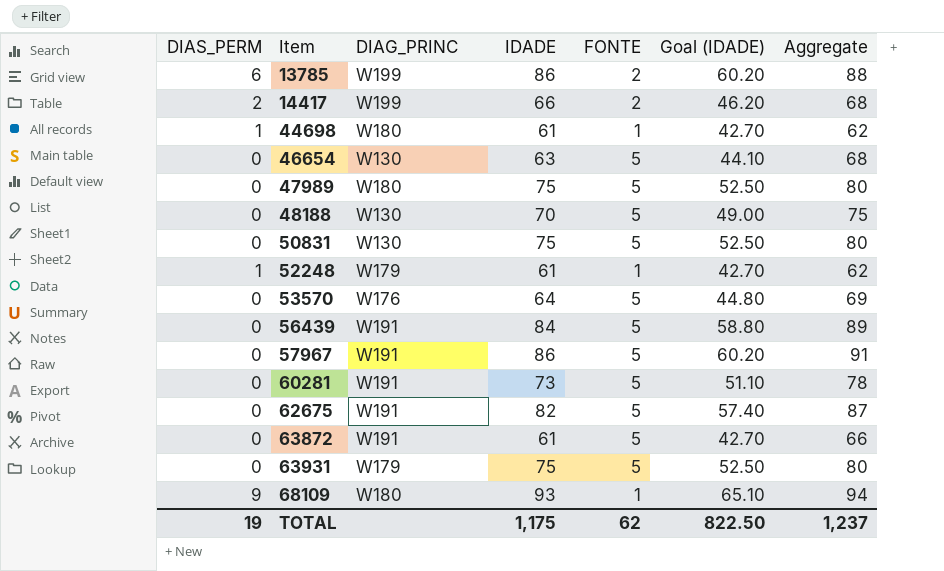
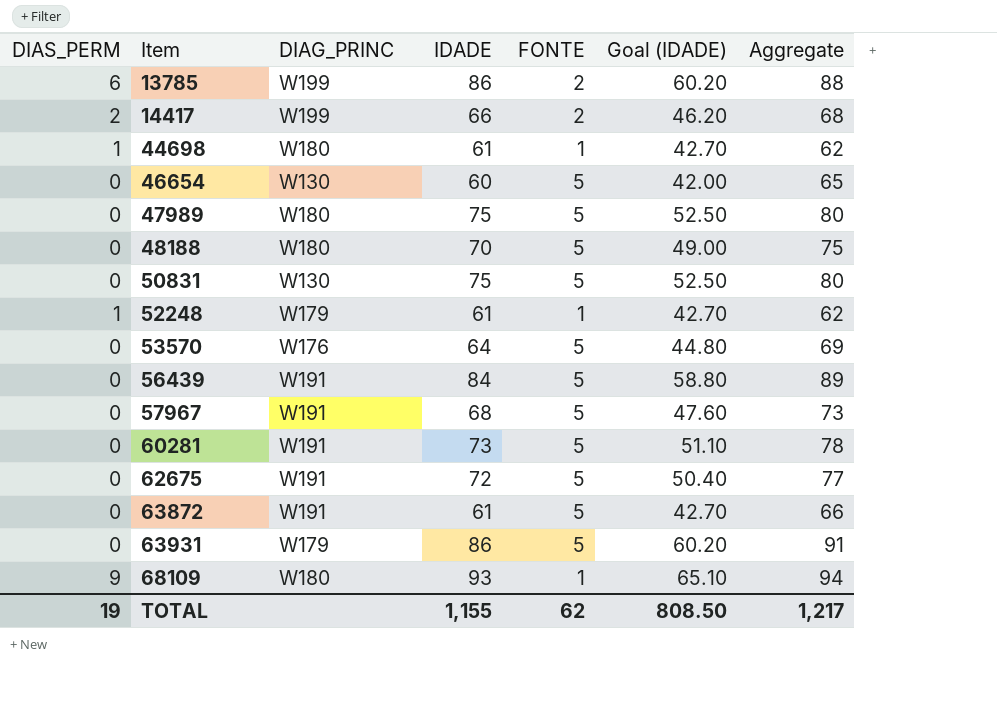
46654 | IDADE: 63 -> 60
46654 | Goal (IDADE): 44.10 -> 42.00
46654 | Aggregate: 68 -> 65
48188 | DIAG_PRINC: W130 -> W180
57967 | IDADE: 86 -> 68
57967 | Goal (IDADE): 60.20 -> 47.60
57967 | Aggregate: 91 -> 73
62675 | IDADE: 82 -> 72
62675 | Goal (IDADE): 57.40 -> 50.40
62675 | Aggregate: 87 -> 77
63931 | IDADE: 75 -> 86
63931 | Goal (IDADE): 52.50 -> 60.20
63931 | Aggregate: 80 -> 91
TOTAL | IDADE: 1,175 -> 1,155
TOTAL | Goal (IDADE): 822.50 -> 808.50
TOTAL | Aggregate: 1,237 -> 1,217

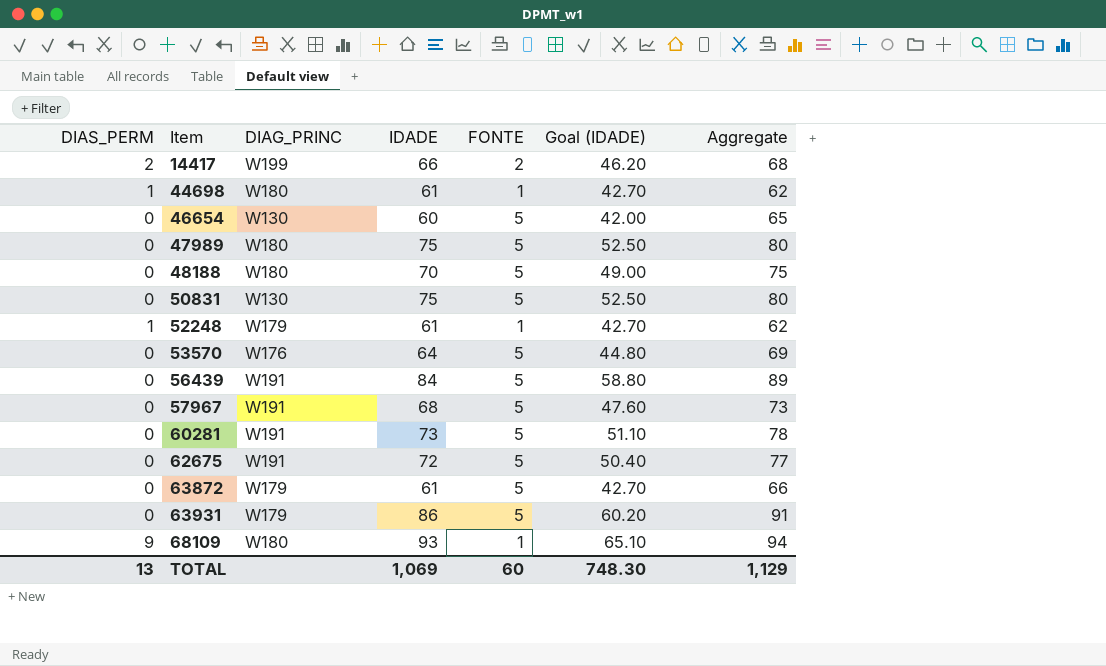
row 13785: 6 | W199 | 86 | 2 | 60.20 | 88 -> none
63872 | DIAG_PRINC: W191 -> W179
TOTAL | DIAS_PERM: 19 -> 13
TOTAL | IDADE: 1,155 -> 1,069
TOTAL | FONTE: 62 -> 60
TOTAL | Goal (IDADE): 808.50 -> 748.30
TOTAL | Aggregate: 1,217 -> 1,129

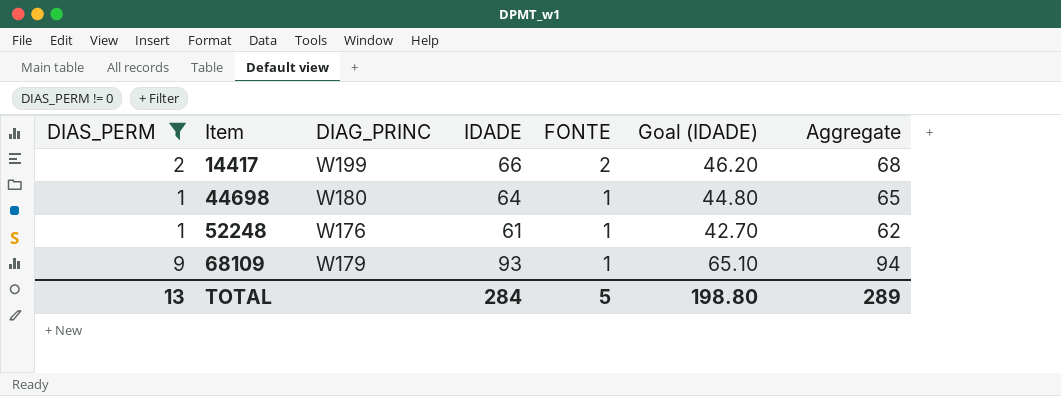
filter: none -> DIAS_PERM != 0
44698 | IDADE: 61 -> 64
44698 | Goal (IDADE): 42.70 -> 44.80
44698 | Aggregate: 62 -> 65
52248 | DIAG_PRINC: W179 -> W176
68109 | DIAG_PRINC: W180 -> W179
TOTAL | IDADE: 1,069 -> 284
TOTAL | FONTE: 60 -> 5
TOTAL | Goal (IDADE): 748.30 -> 198.80
TOTAL | Aggregate: 1,129 -> 289

